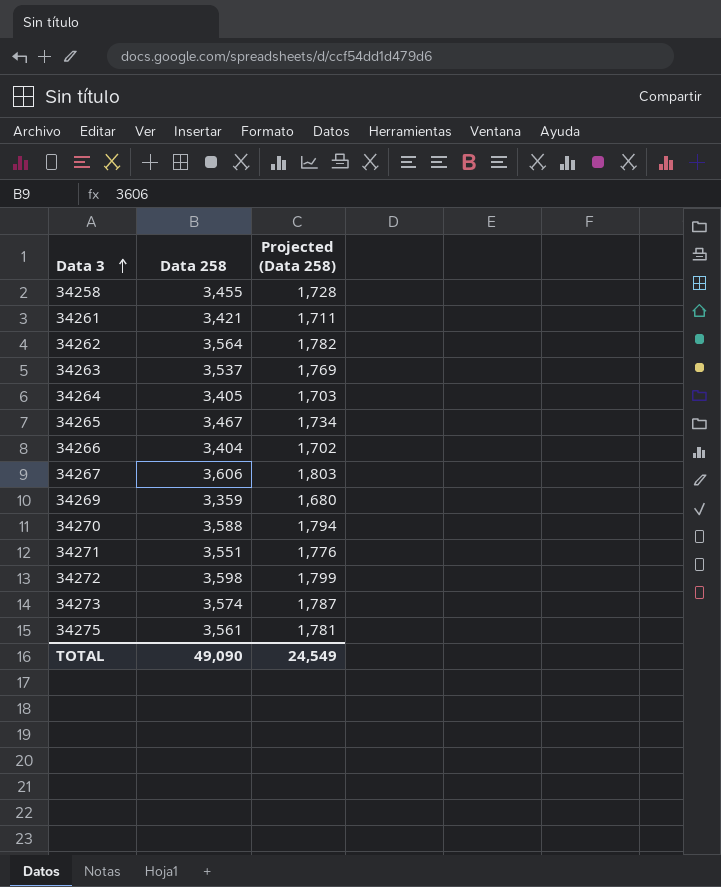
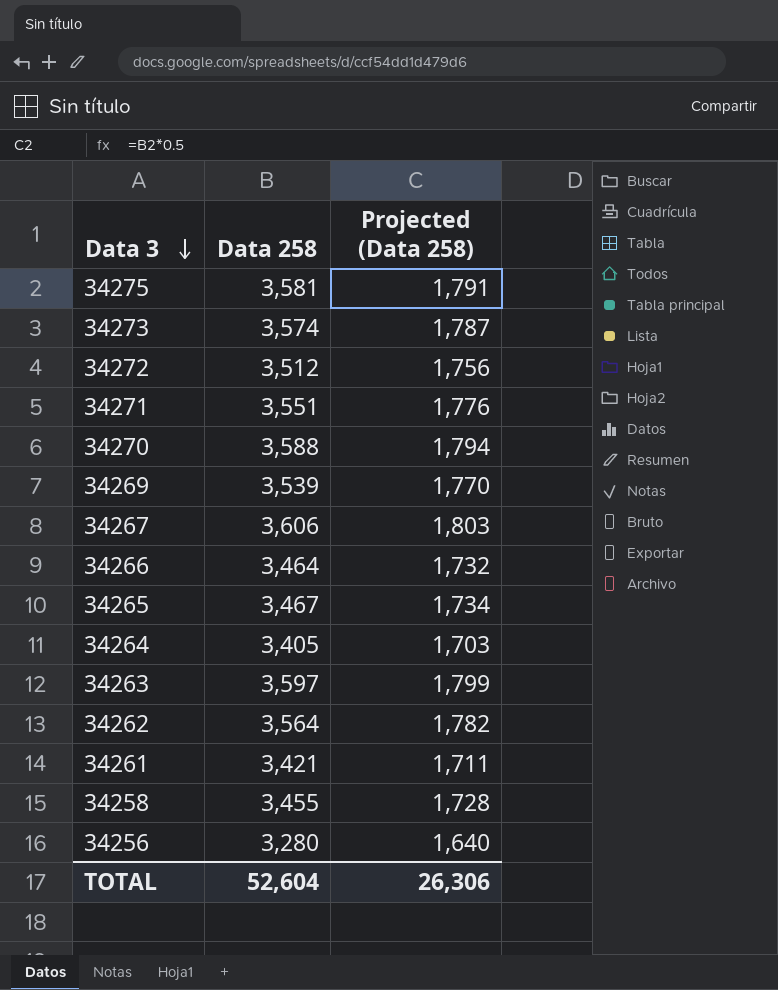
row order: Data 3 ascending -> Data 3 descending
34275 | Data 258: 3,561 -> 3,581
34275 | Projected (Data 258): 1,781 -> 1,791
34272 | Data 258: 3,598 -> 3,512
34272 | Projected (Data 258): 1,799 -> 1,756
34269 | Data 258: 3,359 -> 3,539
34269 | Projected (Data 258): 1,680 -> 1,770
34266 | Data 258: 3,404 -> 3,464
34266 | Projected (Data 258): 1,702 -> 1,732
34263 | Data 258: 3,537 -> 3,597
34263 | Projected (Data 258): 1,769 -> 1,799
row 34256: none -> 3,280 | 1,640
TOTAL | Data 258: 49,090 -> 52,604
TOTAL | Projected (Data 258): 24,549 -> 26,306

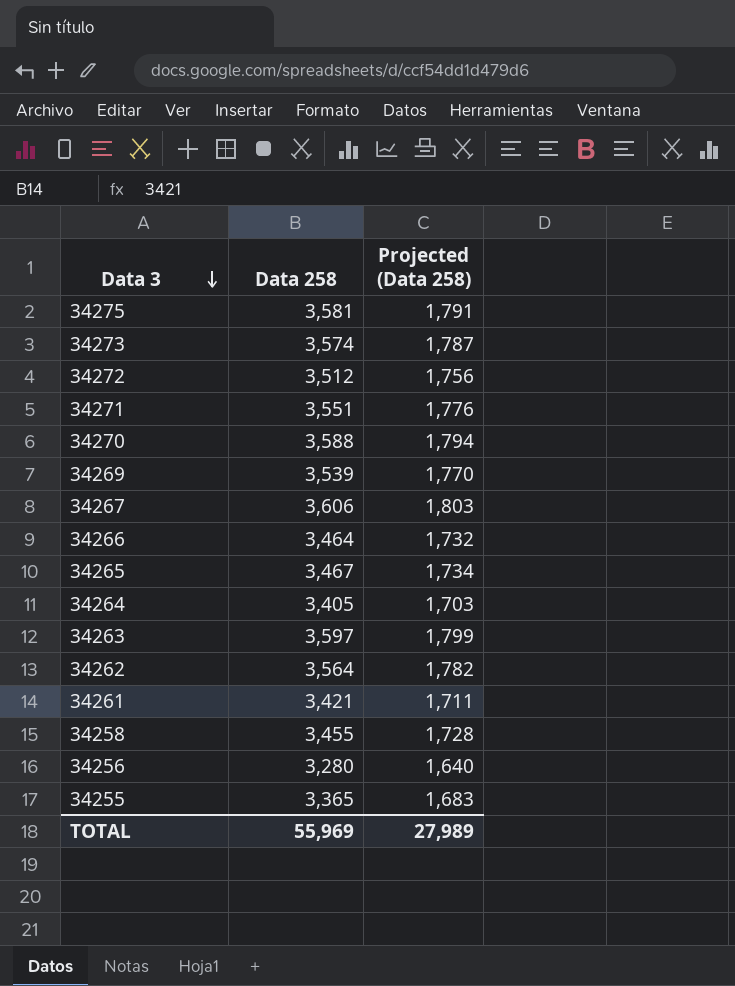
row 34255: none -> 3,365 | 1,683
TOTAL | Data 258: 52,604 -> 55,969
TOTAL | Projected (Data 258): 26,306 -> 27,989

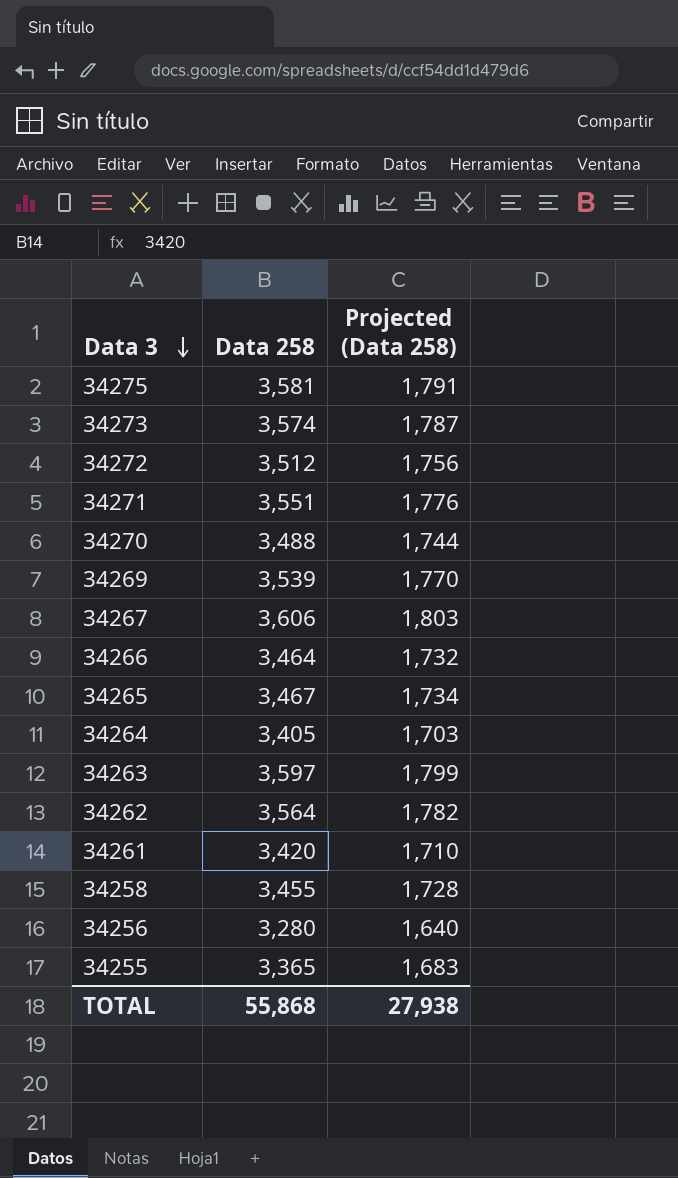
34270 | Data 258: 3,588 -> 3,488
34270 | Projected (Data 258): 1,794 -> 1,744
34261 | Data 258: 3,421 -> 3,420
34261 | Projected (Data 258): 1,711 -> 1,710
TOTAL | Data 258: 55,969 -> 55,868
TOTAL | Projected (Data 258): 27,989 -> 27,938

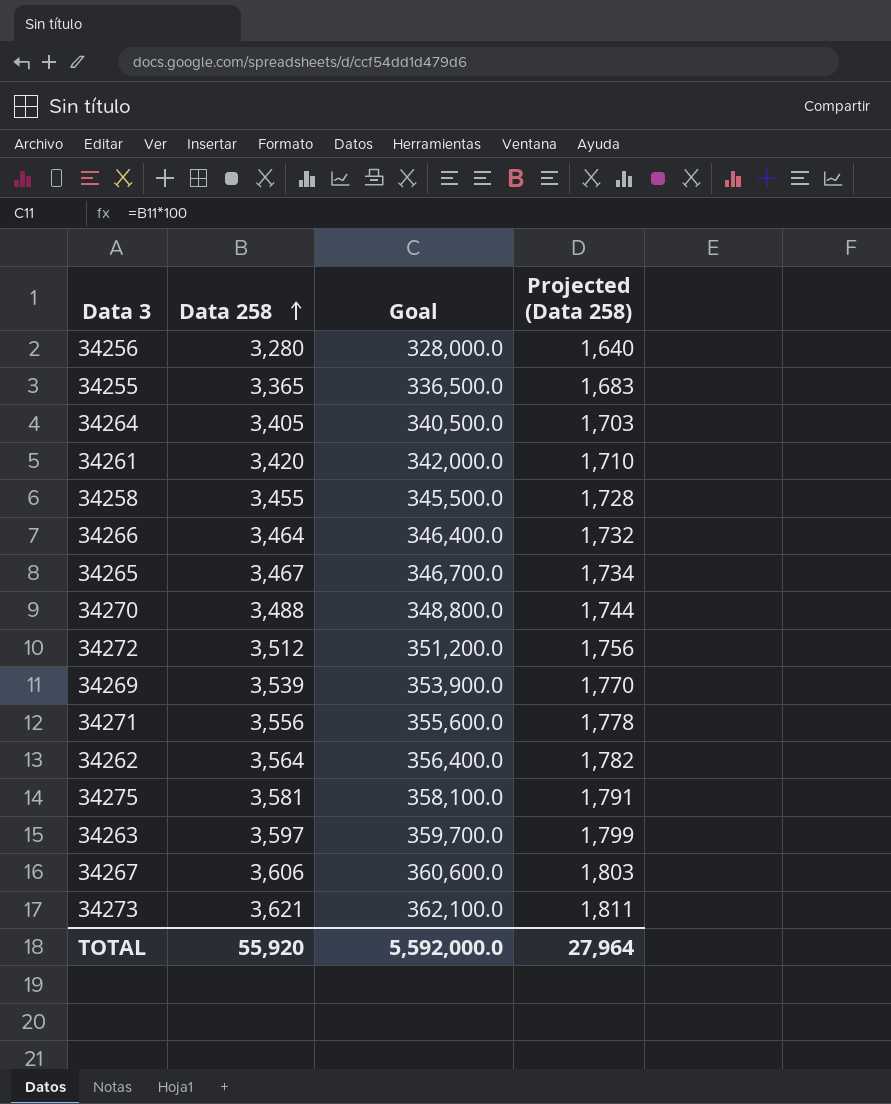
row order: Data 3 descending -> Data 258 ascending
column Goal | formula: none -> [Data 258] * 100
34271 | Data 258: 3,551 -> 3,556
34271 | Projected (Data 258): 1,776 -> 1,778
34273 | Data 258: 3,574 -> 3,621
34273 | Projected (Data 258): 1,787 -> 1,811
TOTAL | Data 258: 55,868 -> 55,920
TOTAL | Projected (Data 258): 27,938 -> 27,964

